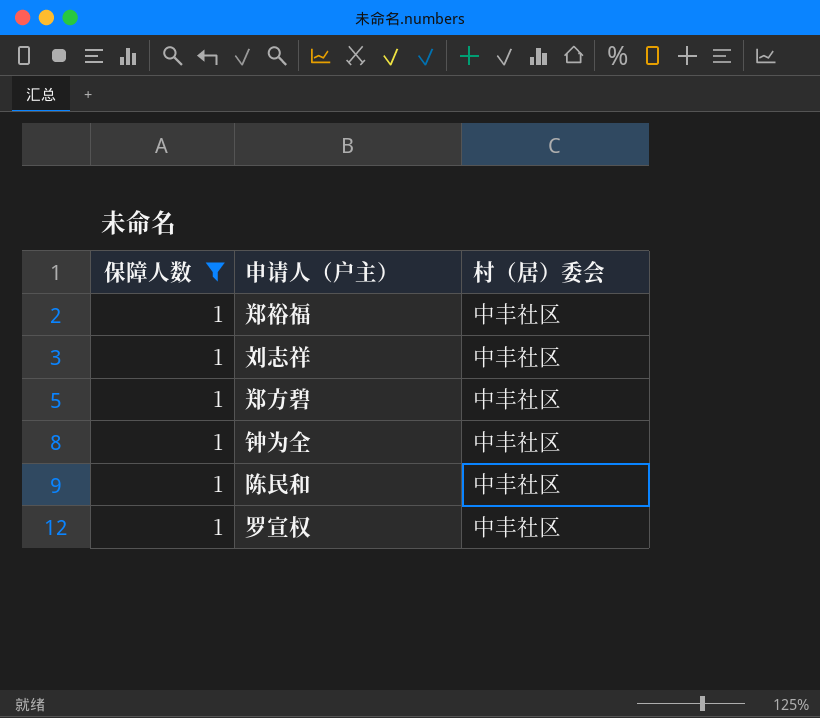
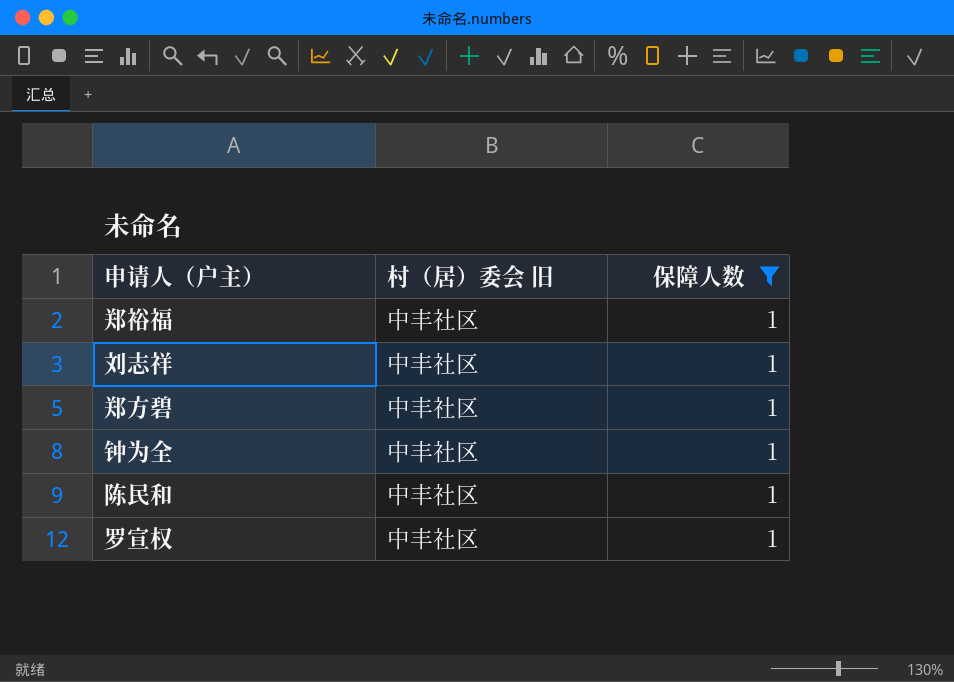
column name: 村（居）委会 -> 村（居）委会 旧
column 保障人数 | position: 1 -> 3

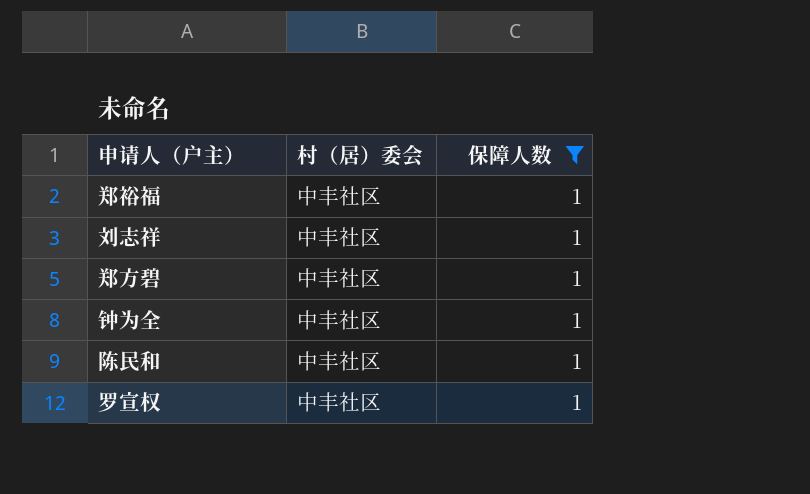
column name: 村（居）委会 旧 -> 村（居）委会

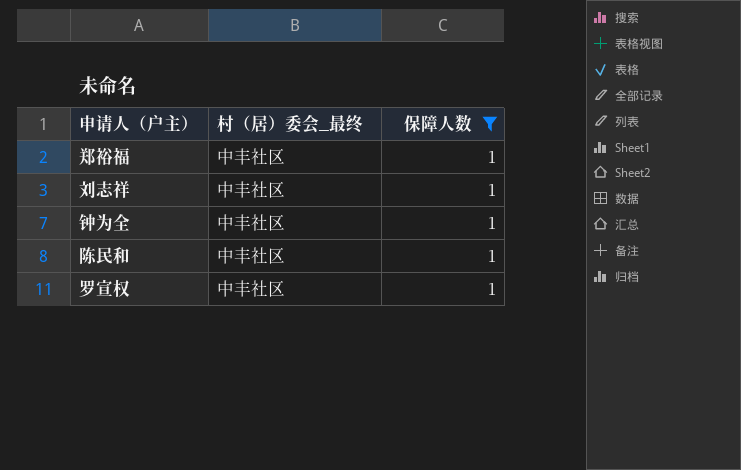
column name: 村（居）委会 -> 村（居）委会_最终
row 郑方碧: 中丰社区 | 1 -> none

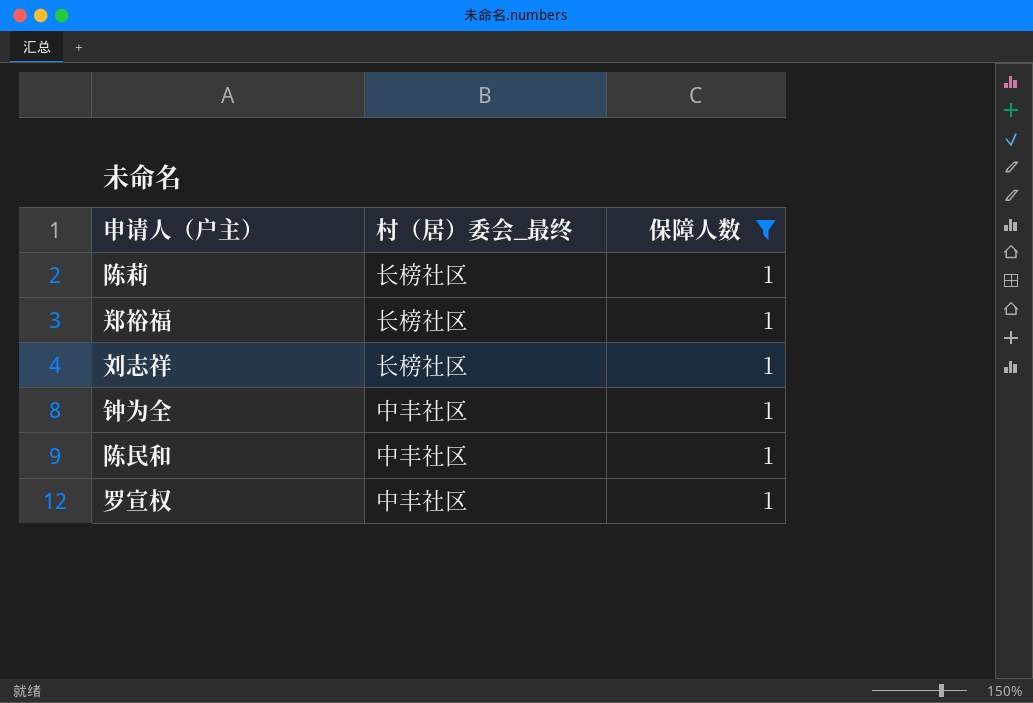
row 陈莉: none -> 长榜社区 | 1
郑裕福 | 村（居）委会_最终: 中丰社区 -> 长榜社区
刘志祥 | 村（居）委会_最终: 中丰社区 -> 长榜社区

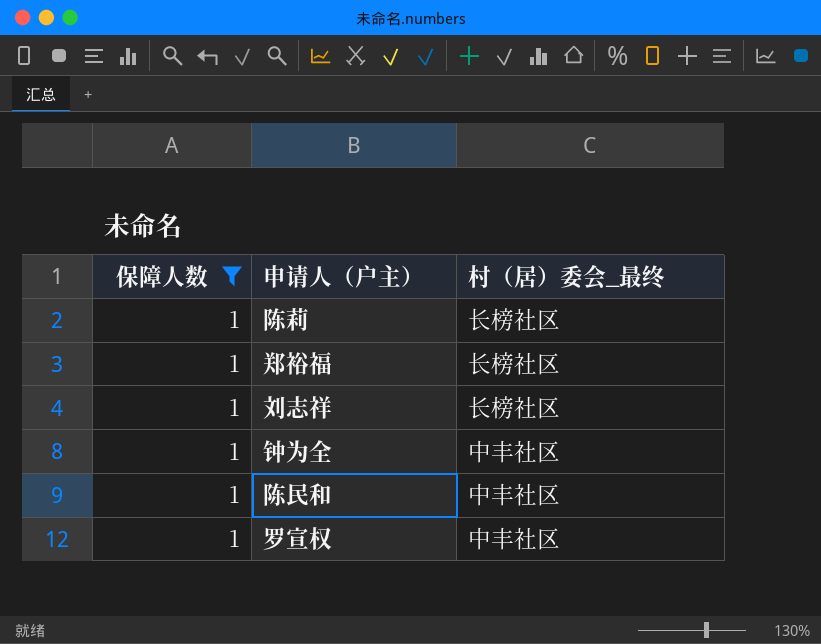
column 保障人数 | position: 3 -> 1

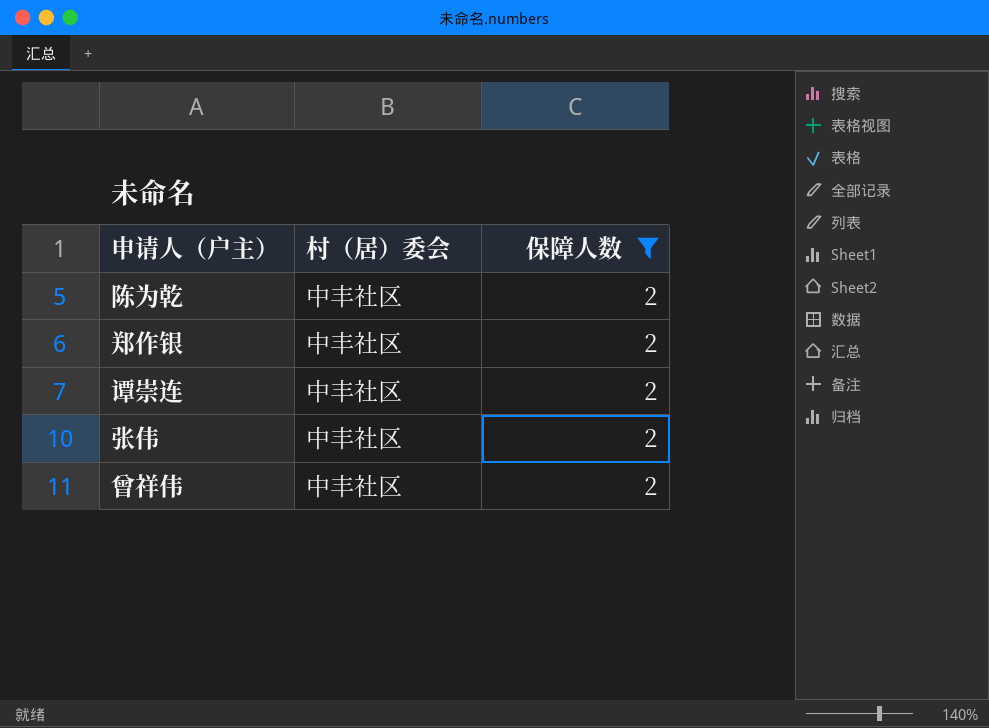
filter: 保障人数 = 1 -> 保障人数 = 2
column name: 村（居）委会_最终 -> 村（居）委会
column 保障人数 | position: 1 -> 3

